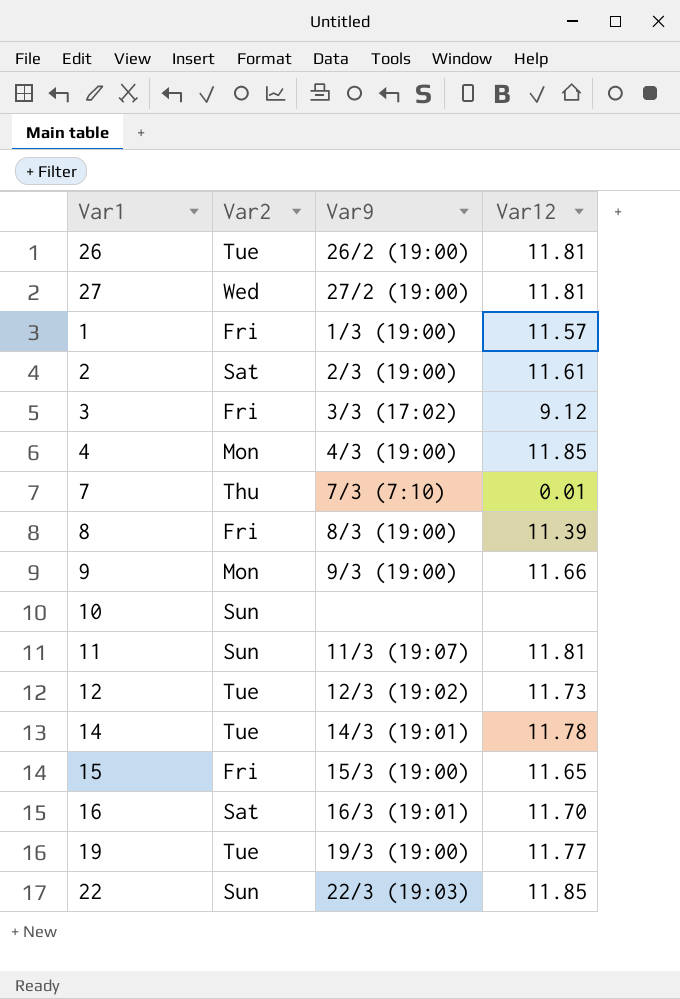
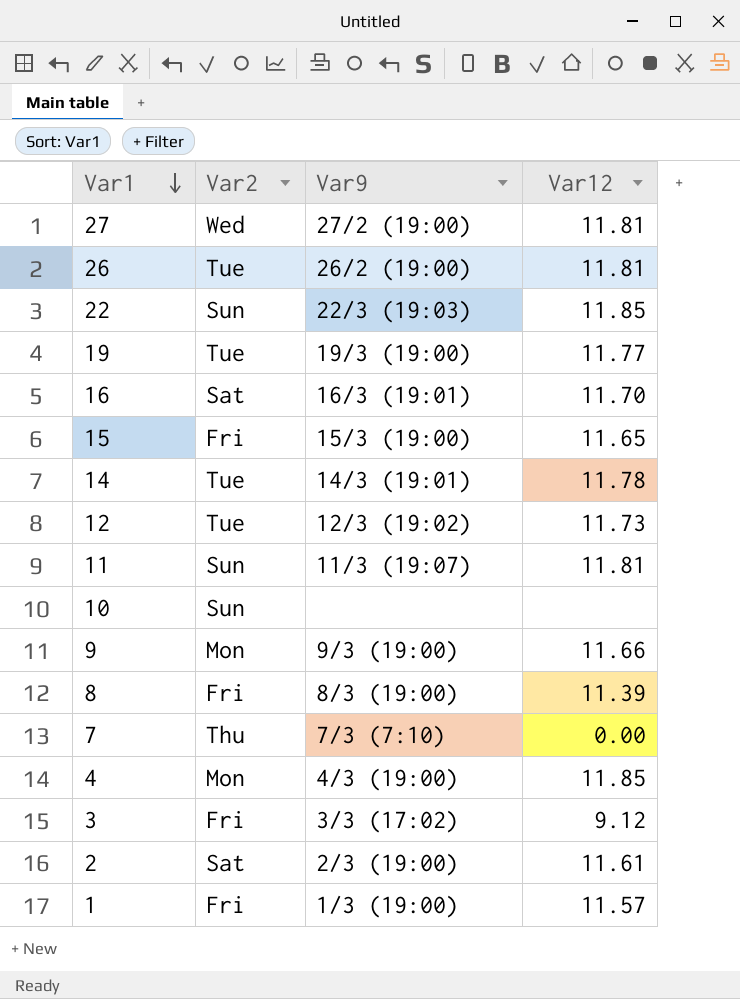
row order: none -> Var1 descending
7 | Var12: 0.01 -> 0.00

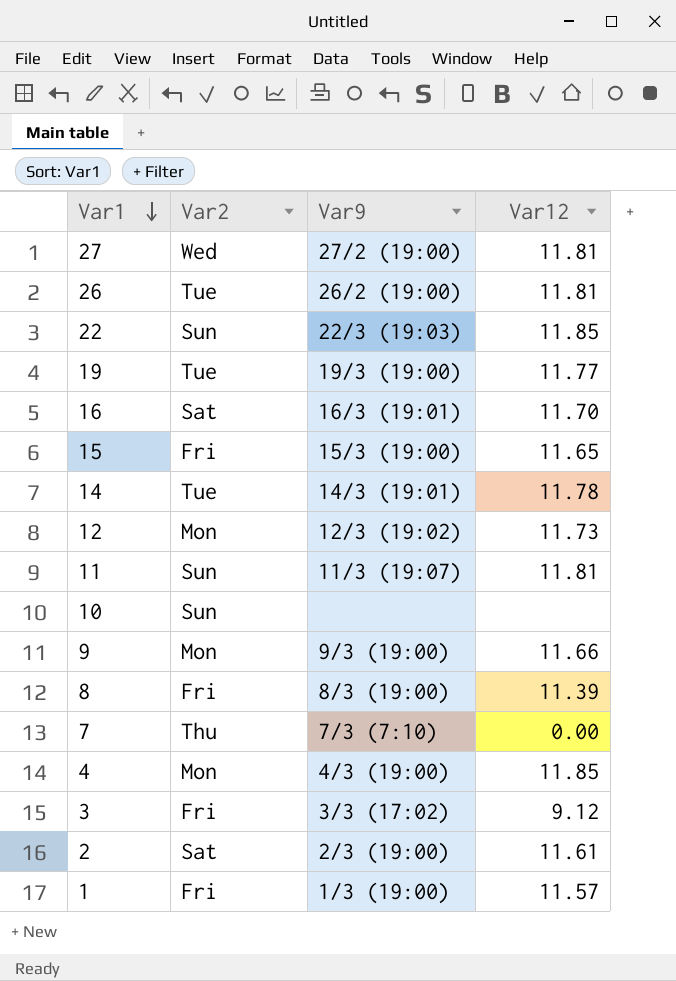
12 | Var2: Tue -> Mon

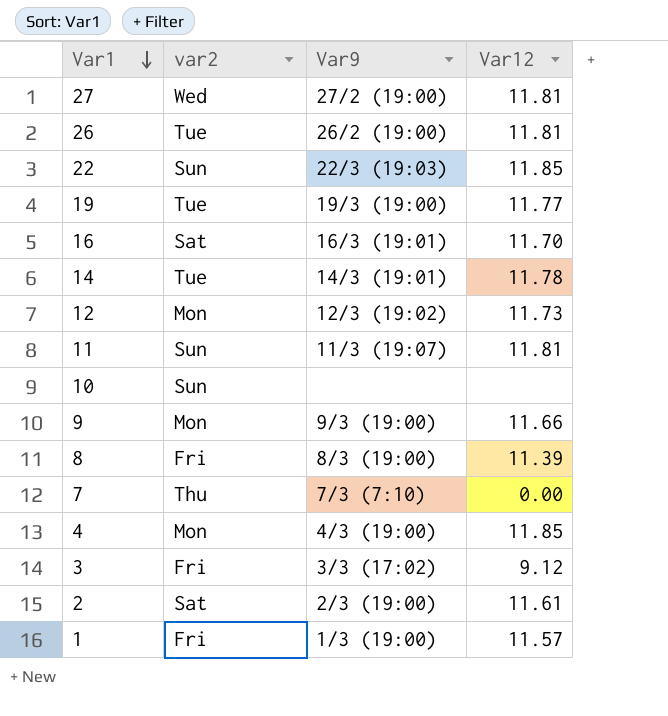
column name: Var2 -> var2
row 15: Fri | 15/3 (19:00) | 11.65 -> none

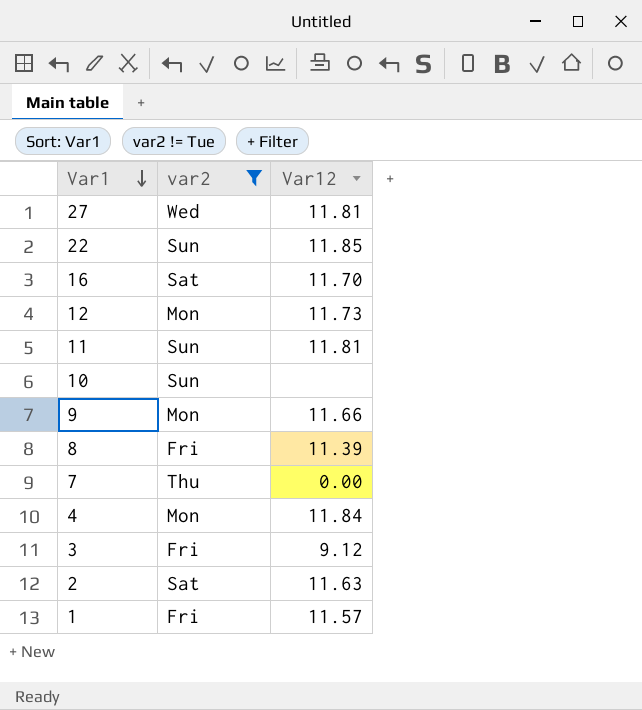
filter: none -> var2 != Tue
column Var9 | position: 3 -> none
4 | Var12: 11.85 -> 11.84
2 | Var12: 11.61 -> 11.63

